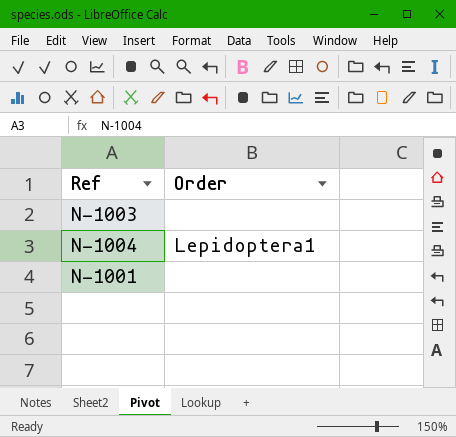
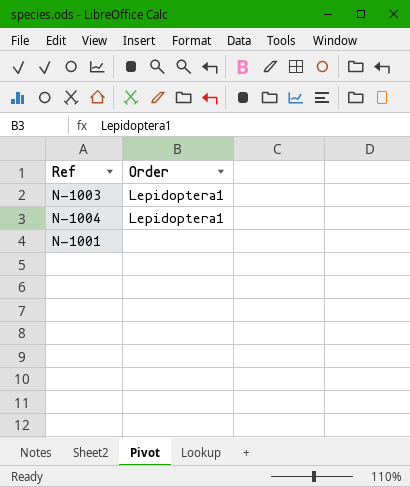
N-1003 | Order: none -> Lepidoptera1

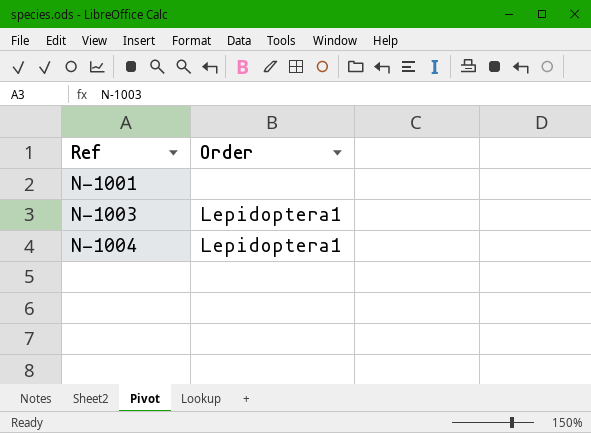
row order: none -> Ref ascending

